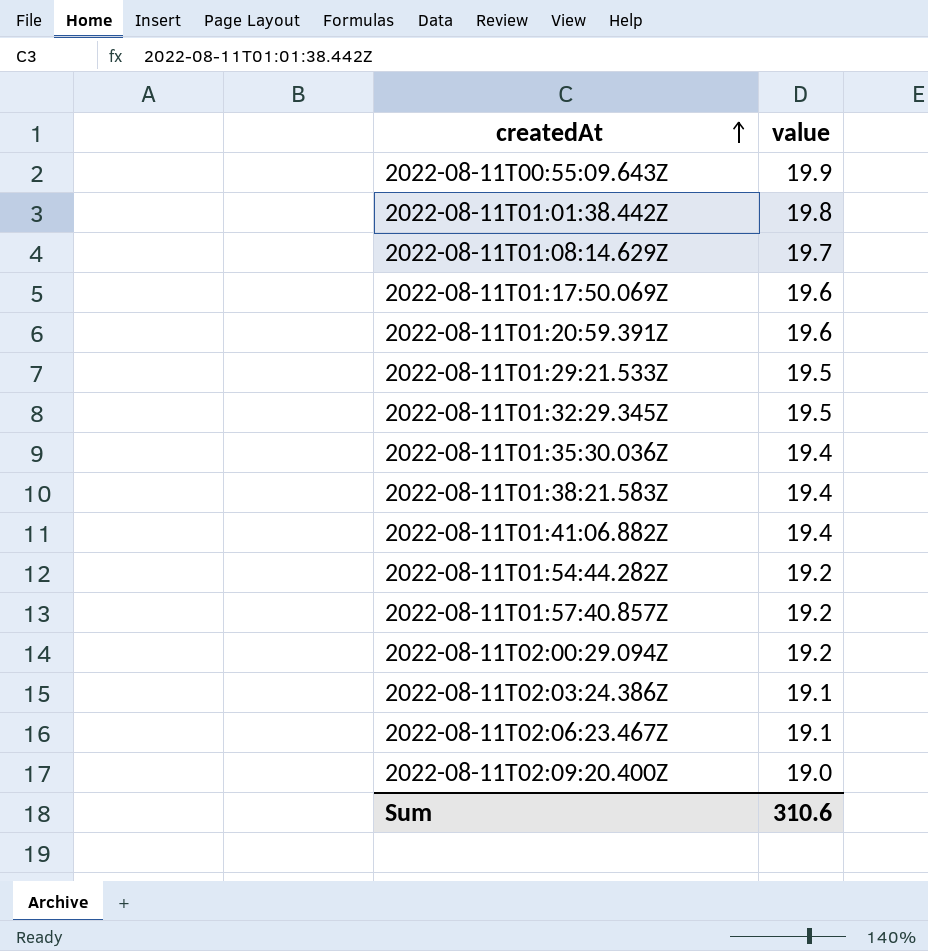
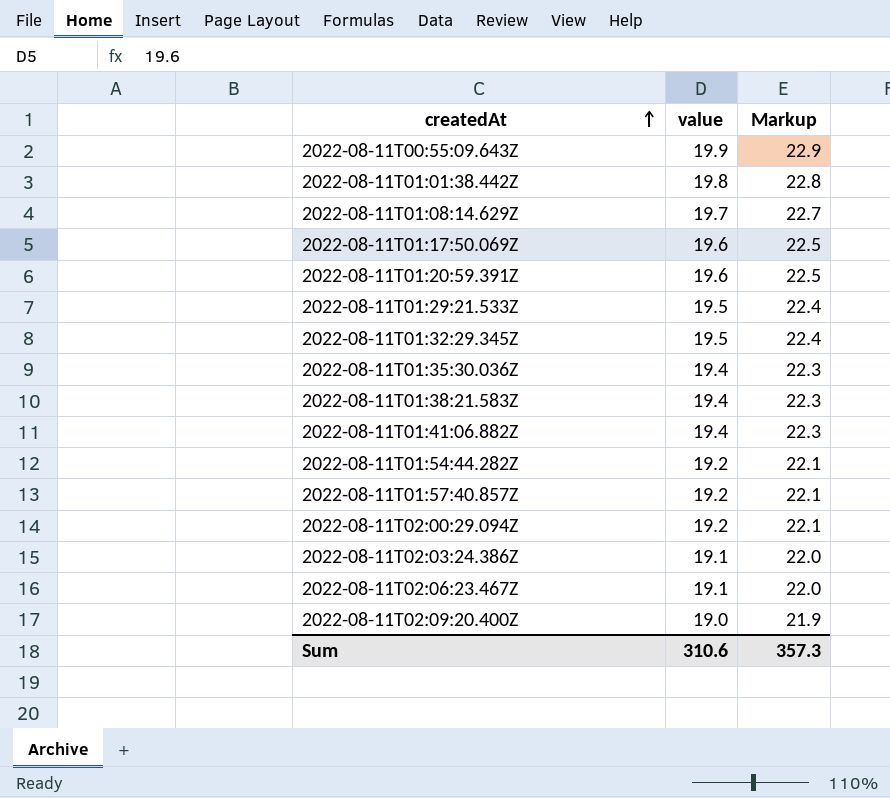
column Markup | formula: none -> [value] * 1.15

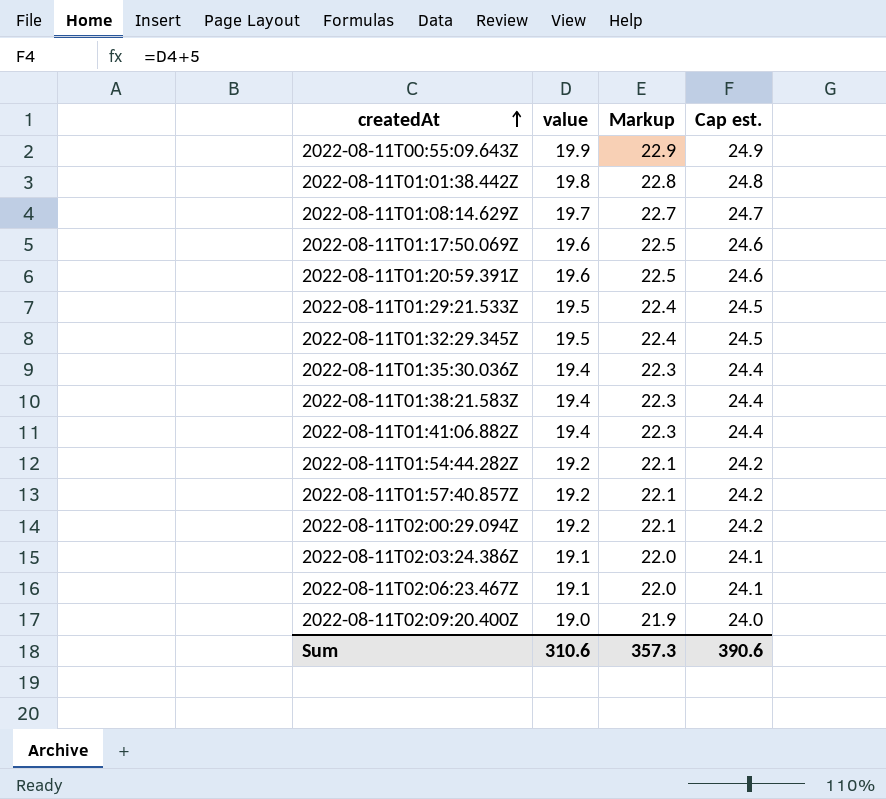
column Cap est. | formula: none -> [value] + 5

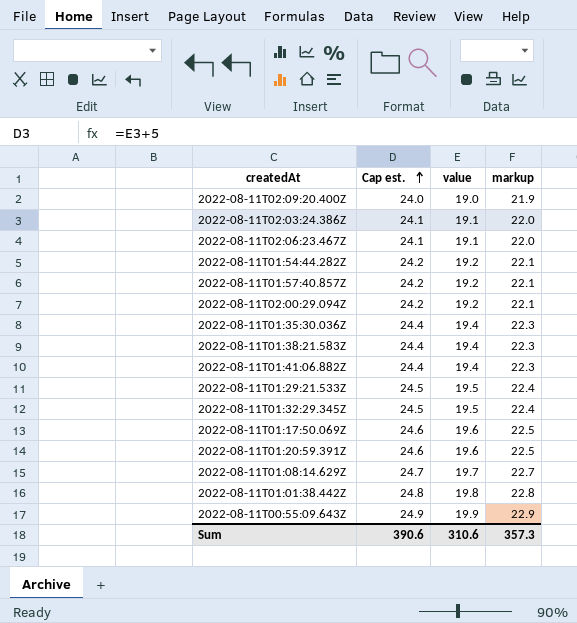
row order: createdAt ascending -> Cap est. ascending
column Cap est. | position: 4 -> 2
column name: Markup -> markup

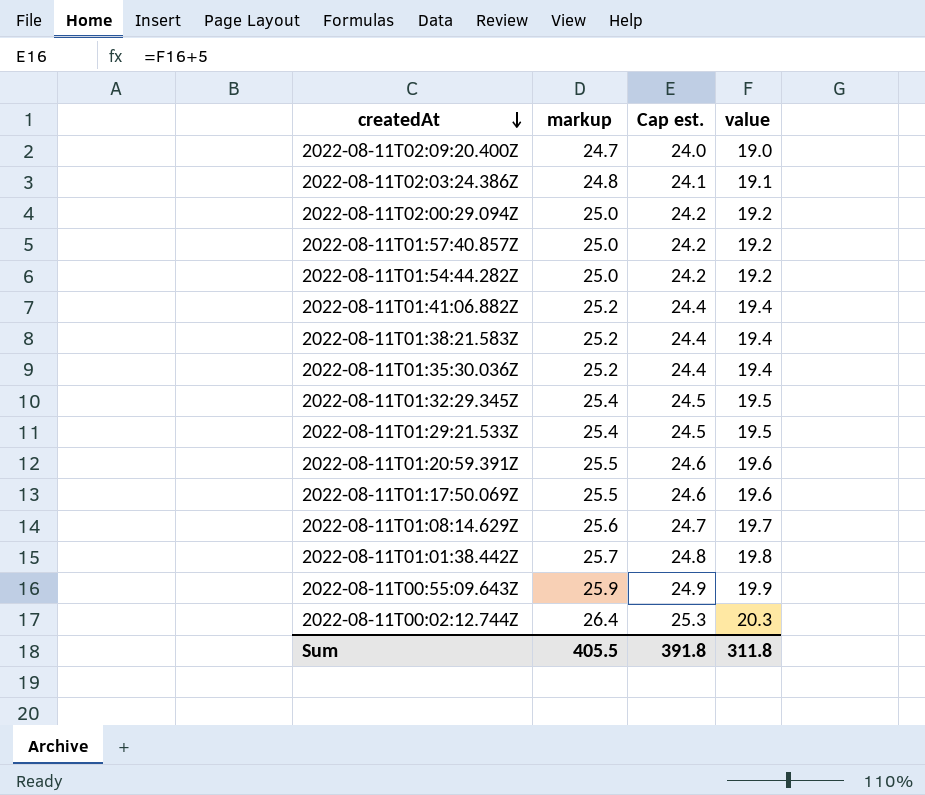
row order: Cap est. ascending -> createdAt descending
column markup | formula: [value] * 1.15 -> [value] * 1.3
column markup | position: 4 -> 2
row 2022-08-11T02:06:23.467Z: 24.1 | 19.1 | 22.0 -> none
row 2022-08-11T00:02:12.744Z: none -> 26.4 | 25.3 | 20.3
Sum | markup: 357.3 -> 405.5
Sum | Cap est.: 390.6 -> 391.8
Sum | value: 310.6 -> 311.8

